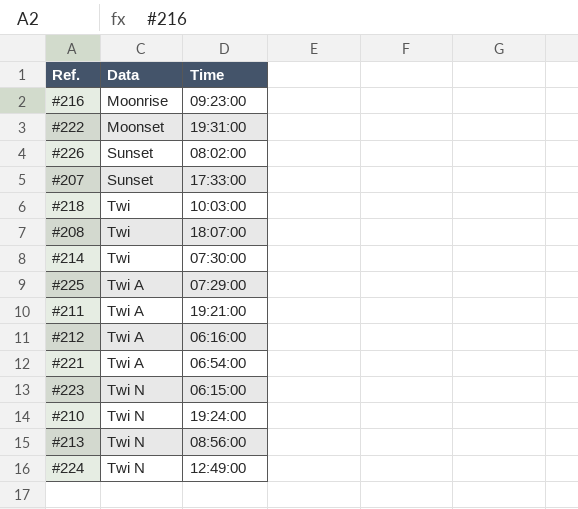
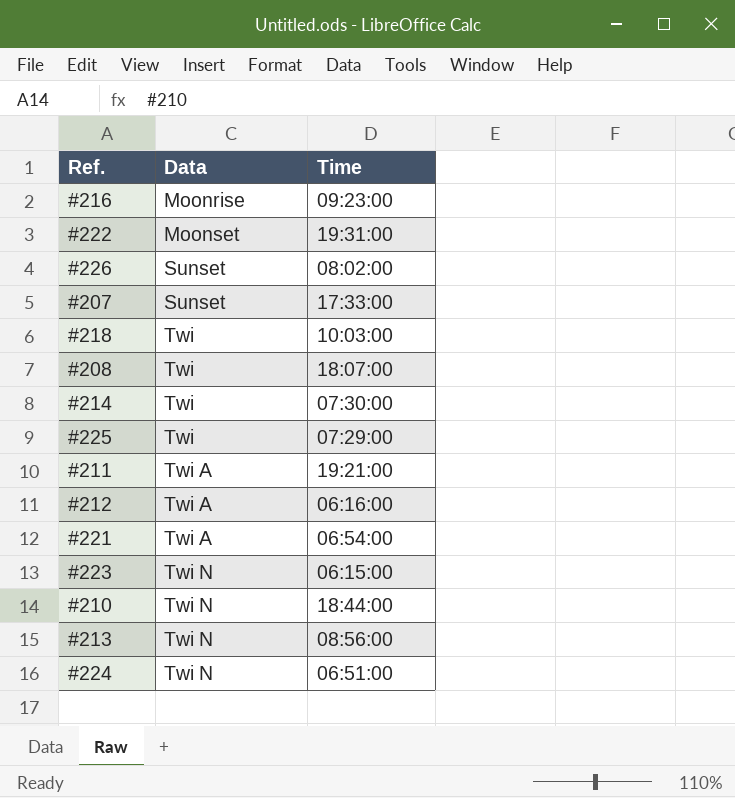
#225 | Data: Twi A -> Twi
#210 | Time: 19:24:00 -> 18:44:00
#224 | Time: 12:49:00 -> 06:51:00

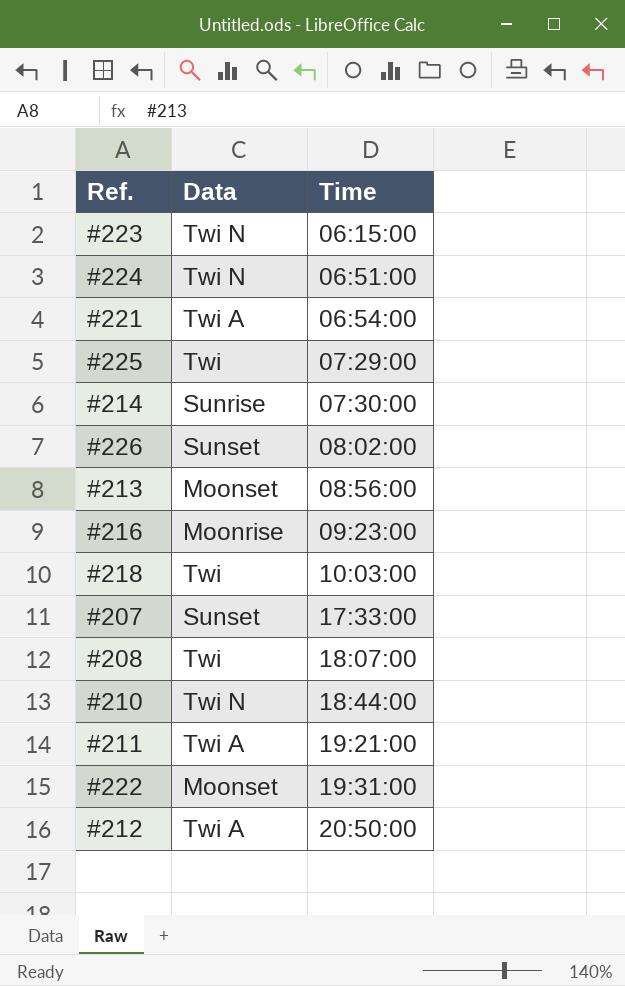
row order: Data ascending -> Time ascending
#214 | Data: Twi -> Sunrise
#213 | Data: Twi N -> Moonset
#212 | Time: 06:16:00 -> 20:50:00

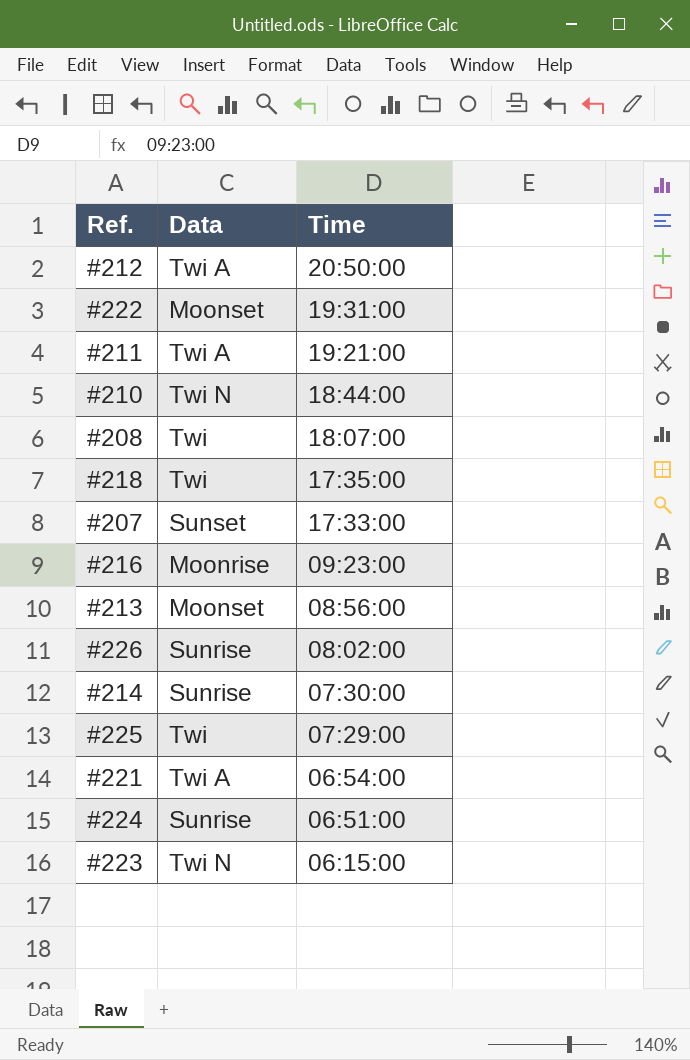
row order: Time ascending -> Time descending
#218 | Time: 10:03:00 -> 17:35:00
#226 | Data: Sunset -> Sunrise
#224 | Data: Twi N -> Sunrise

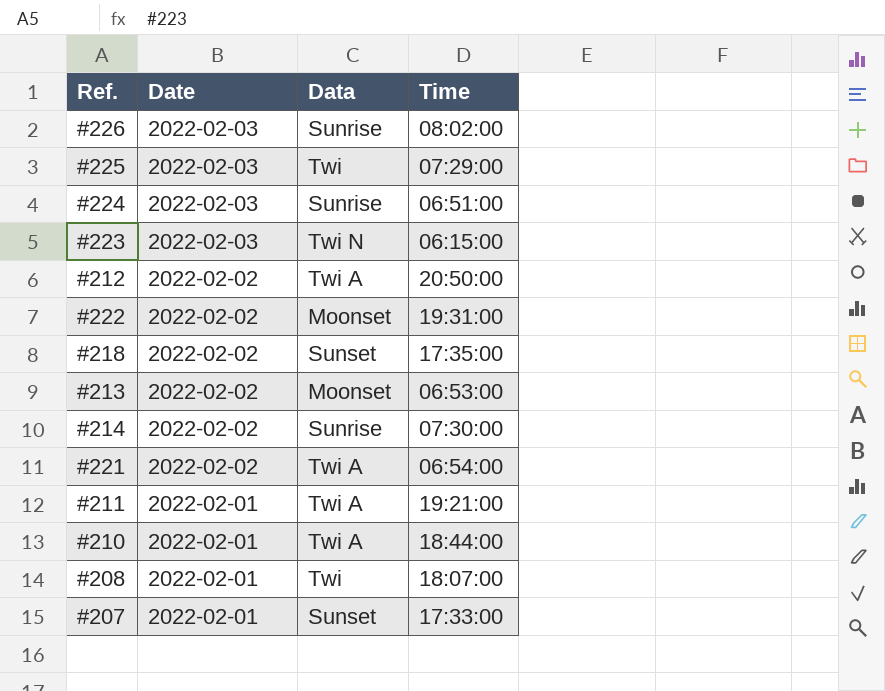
row order: Time descending -> Date descending
column Date | position: none -> 2
row #216: Moonrise | 09:23:00 -> none
#218 | Data: Twi -> Sunset
#213 | Time: 08:56:00 -> 06:53:00
#210 | Data: Twi N -> Twi A

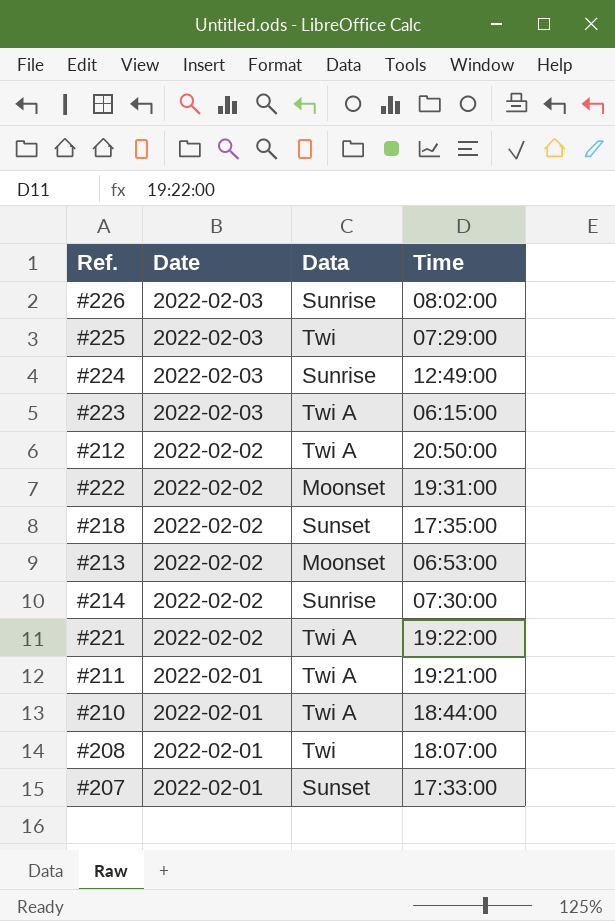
#224 | Time: 06:51:00 -> 12:49:00
#223 | Data: Twi N -> Twi A
#221 | Time: 06:54:00 -> 19:22:00

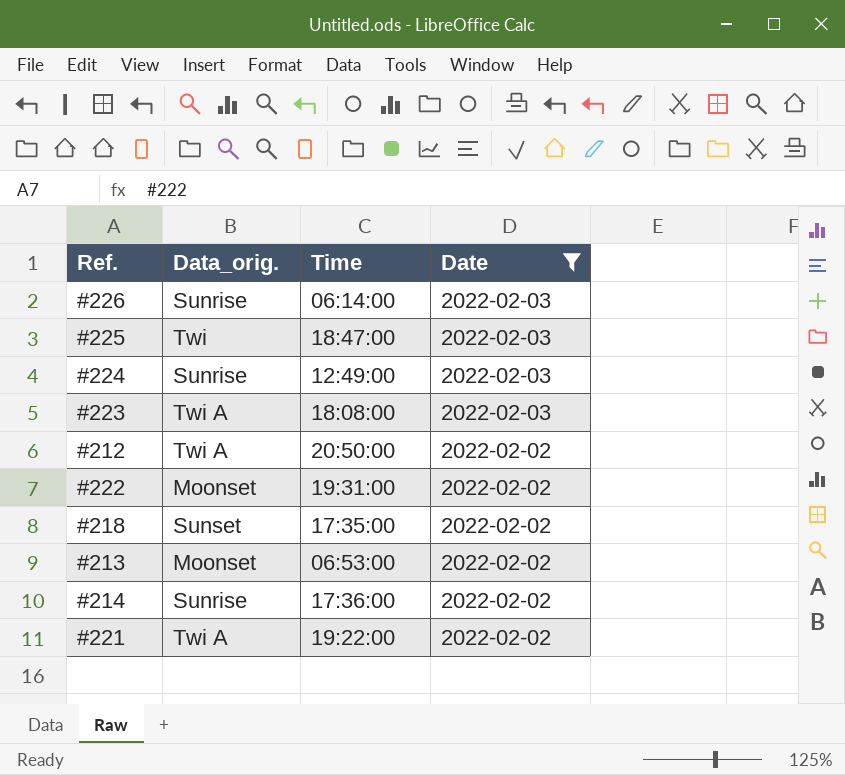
filter: none -> Date != 2022-02-01
column name: Data -> Data_orig.
column Date | position: 2 -> 4
#226 | Time: 08:02:00 -> 06:14:00
#225 | Time: 07:29:00 -> 18:47:00
#223 | Time: 06:15:00 -> 18:08:00
#214 | Time: 07:30:00 -> 17:36:00

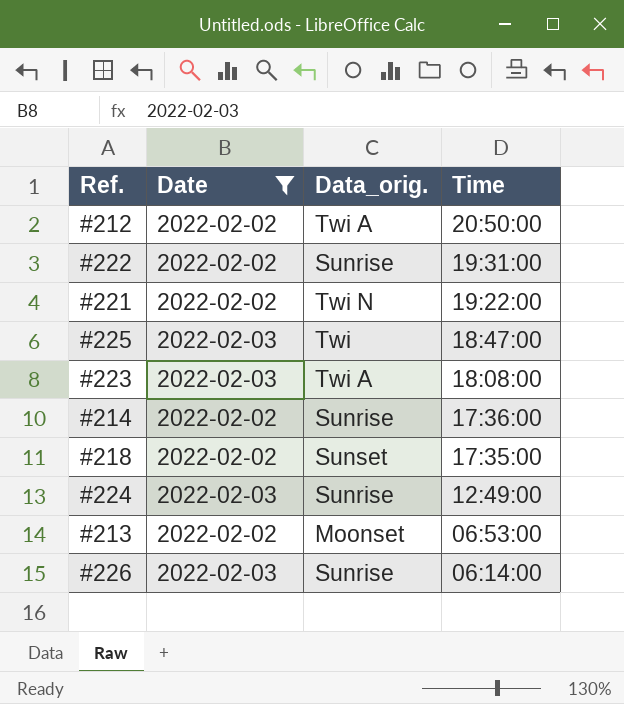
row order: Date descending -> Time descending
column Date | position: 4 -> 2
#222 | Data_orig.: Moonset -> Sunrise
#221 | Data_orig.: Twi A -> Twi N

